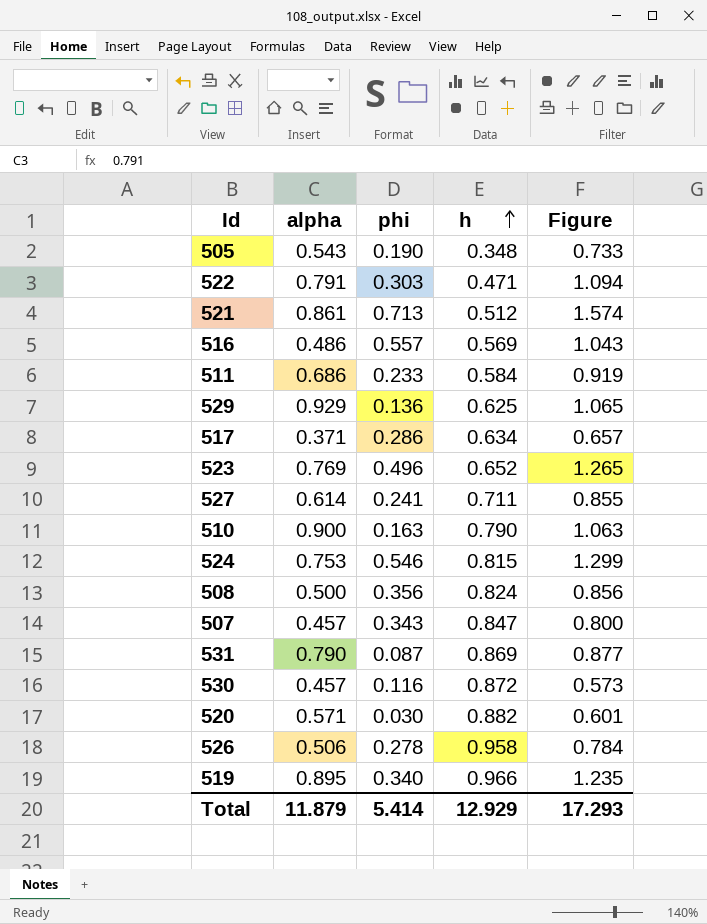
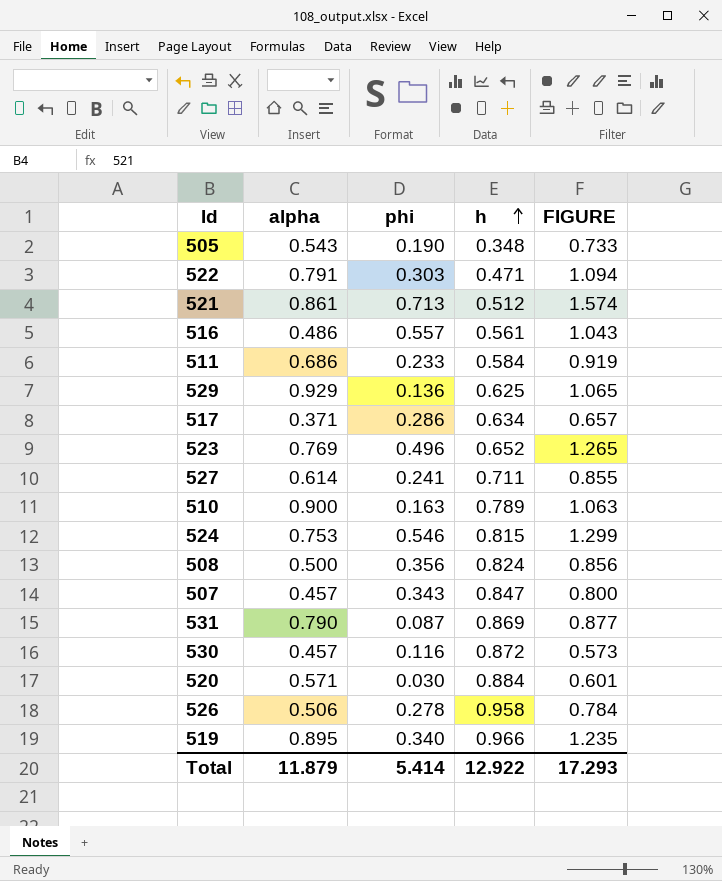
column name: Figure -> FIGURE
516 | h: 0.569 -> 0.561
510 | h: 0.790 -> 0.789
520 | h: 0.882 -> 0.884
Total | h: 12.929 -> 12.922

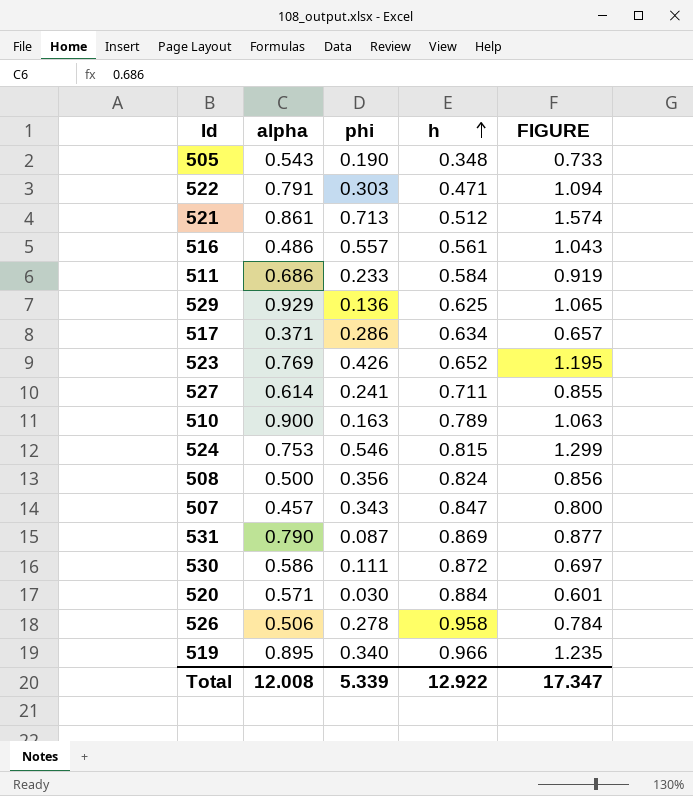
523 | phi: 0.496 -> 0.426
523 | FIGURE: 1.265 -> 1.195
530 | alpha: 0.457 -> 0.586
530 | phi: 0.116 -> 0.111
530 | FIGURE: 0.573 -> 0.697
Total | alpha: 11.879 -> 12.008
Total | phi: 5.414 -> 5.339
Total | FIGURE: 17.293 -> 17.347

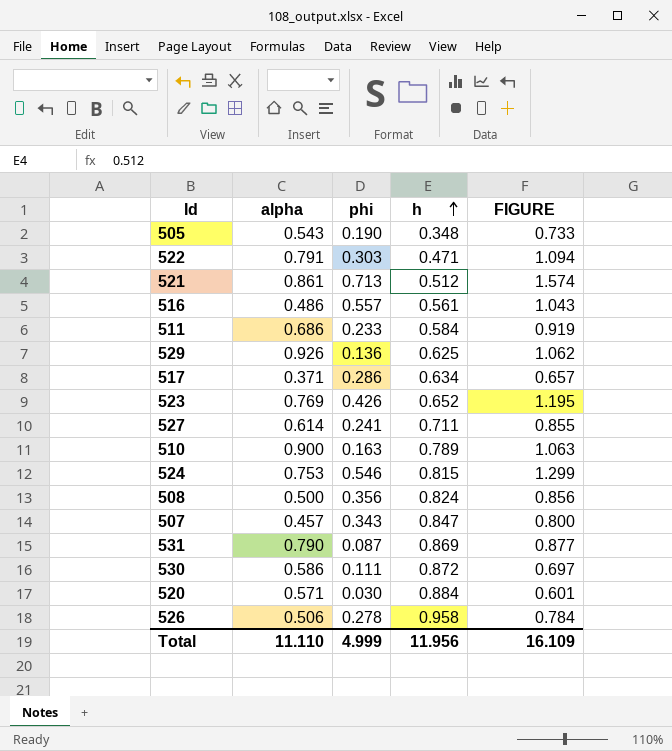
row 519: 0.895 | 0.340 | 0.966 | 1.235 -> none
529 | alpha: 0.929 -> 0.926
529 | FIGURE: 1.065 -> 1.062
Total | alpha: 12.008 -> 11.110
Total | phi: 5.339 -> 4.999
Total | h: 12.922 -> 11.956
Total | FIGURE: 17.347 -> 16.109

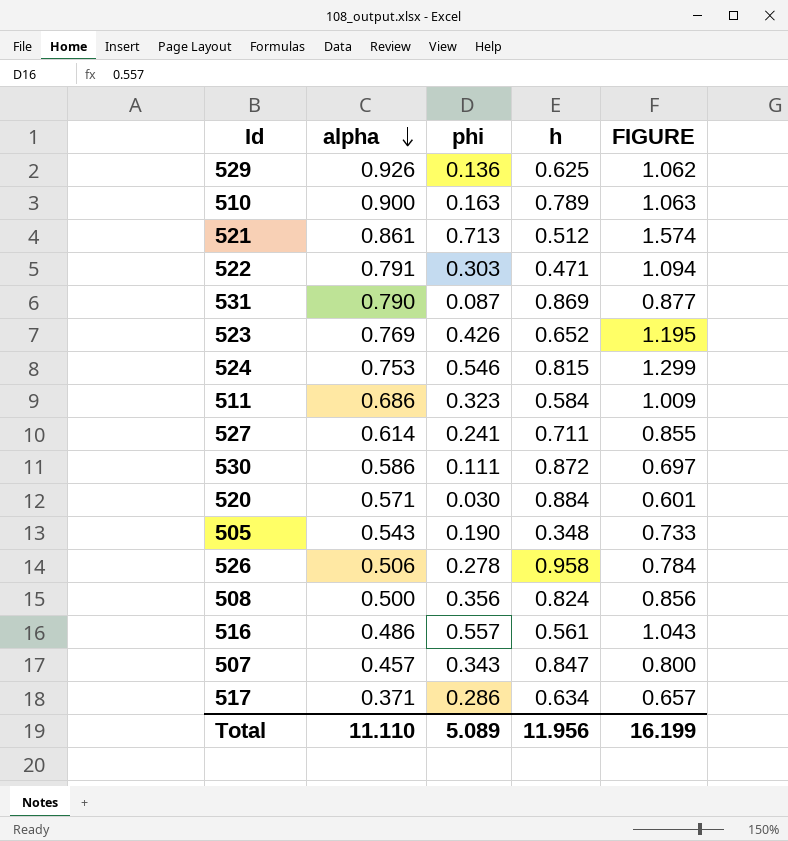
row order: h ascending -> alpha descending
511 | phi: 0.233 -> 0.323
511 | FIGURE: 0.919 -> 1.009
Total | phi: 4.999 -> 5.089
Total | FIGURE: 16.109 -> 16.199

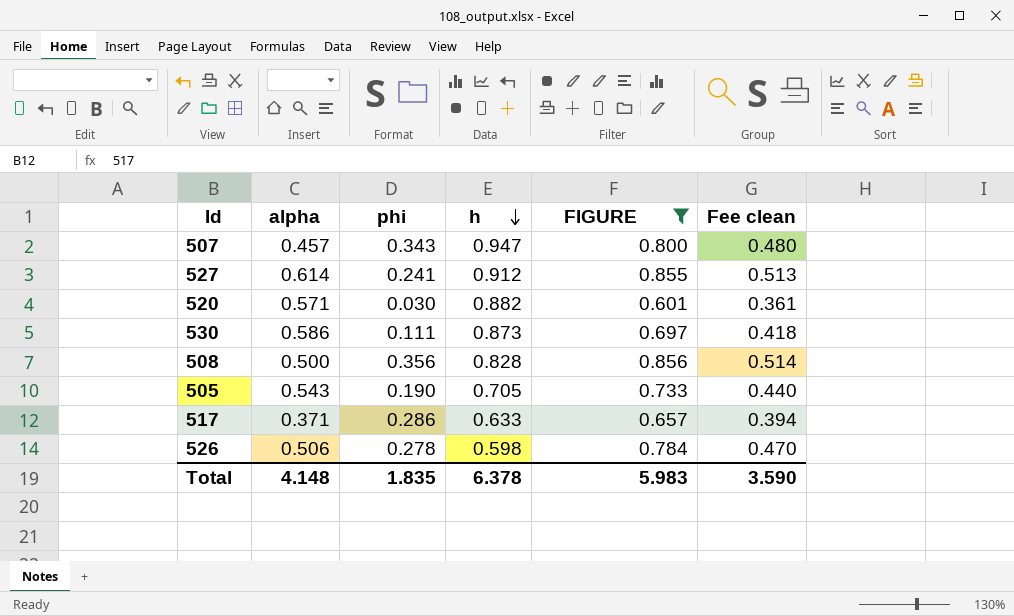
filter: none -> FIGURE <= 0.856
row order: alpha descending -> h descending
column Fee clean | formula: none -> [FIGURE] * 0.6
507 | h: 0.847 -> 0.947
527 | h: 0.711 -> 0.912
520 | h: 0.884 -> 0.882
530 | h: 0.872 -> 0.873
508 | h: 0.824 -> 0.828
505 | h: 0.348 -> 0.705
517 | h: 0.634 -> 0.633
526 | h: 0.958 -> 0.598
Total | alpha: 11.110 -> 4.148
Total | phi: 5.089 -> 1.835
Total | h: 11.956 -> 6.378
Total | FIGURE: 16.199 -> 5.983

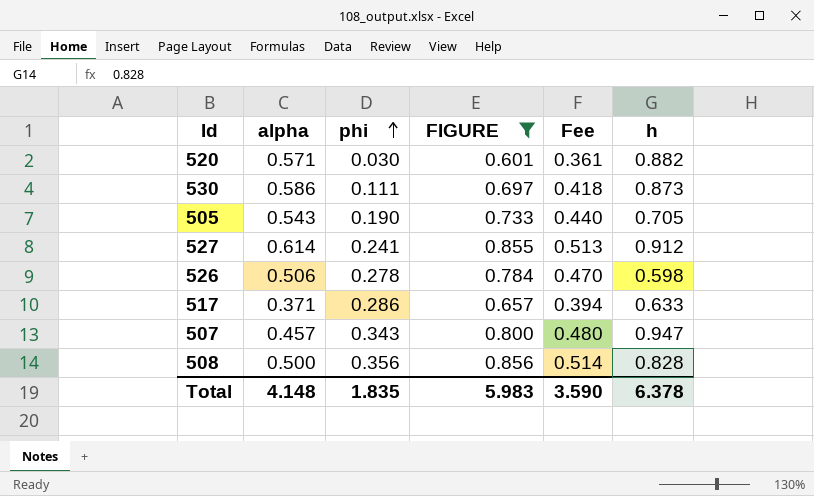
row order: h descending -> phi ascending
column name: Fee clean -> Fee
column h | position: 4 -> 6

